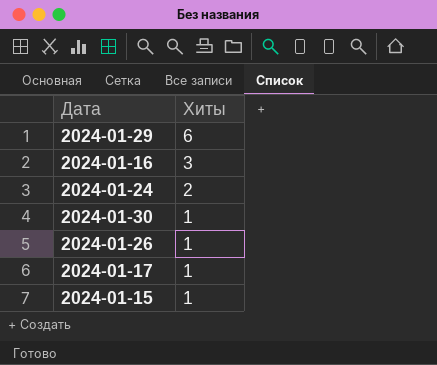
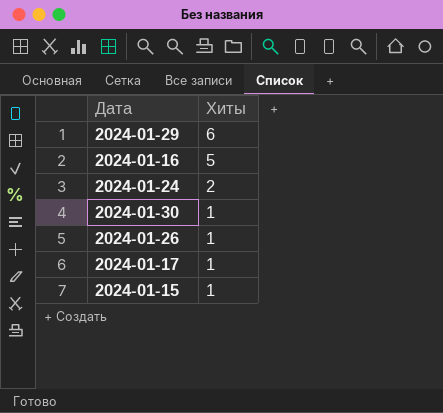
2024-01-16 | Хиты: 3 -> 5

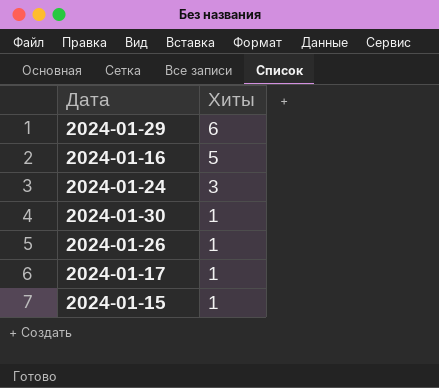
2024-01-24 | Хиты: 2 -> 3

